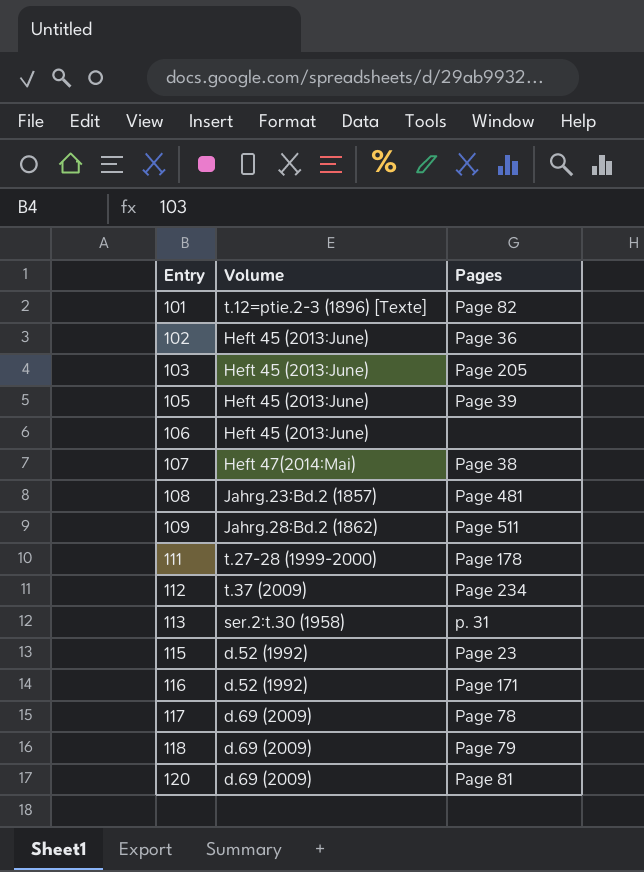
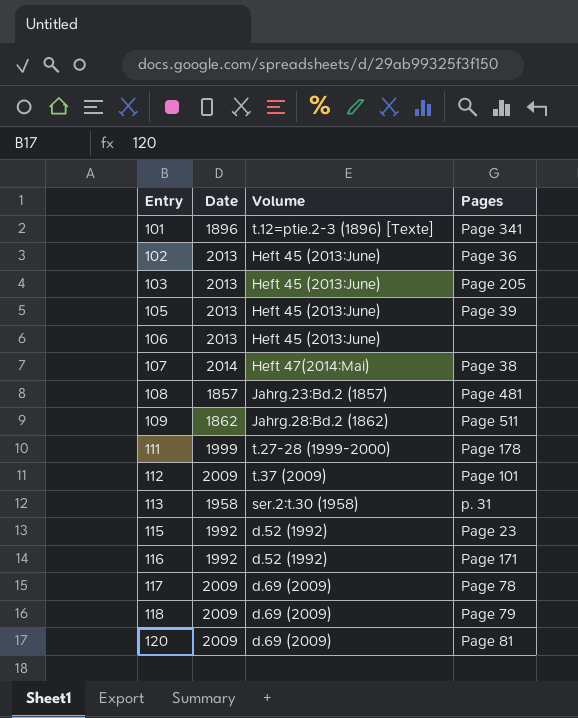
column Date | position: none -> 2
101 | Pages: Page 82 -> Page 341
112 | Pages: Page 234 -> Page 101

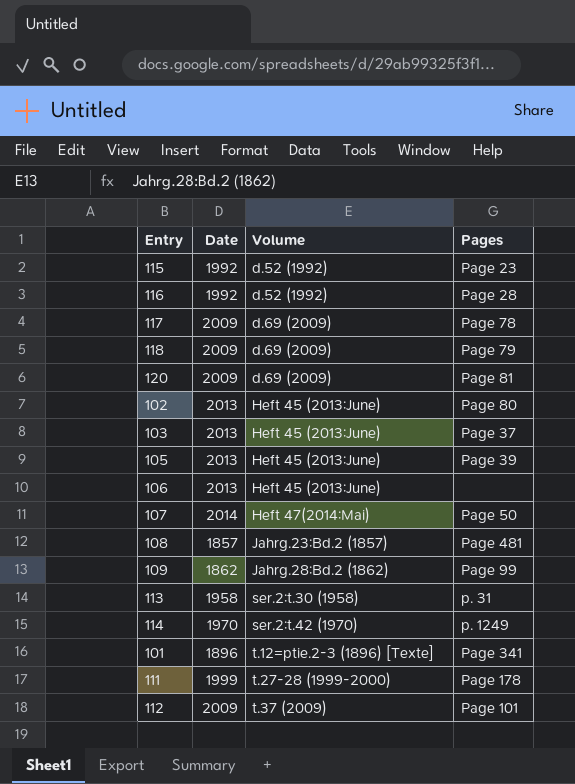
row order: Entry ascending -> Volume ascending
116 | Pages: Page 171 -> Page 28
102 | Pages: Page 36 -> Page 80
103 | Pages: Page 205 -> Page 37
107 | Pages: Page 38 -> Page 50
109 | Pages: Page 511 -> Page 99
row 114: none -> 1970 | ser.2:t.42 (1970) | p. 1249

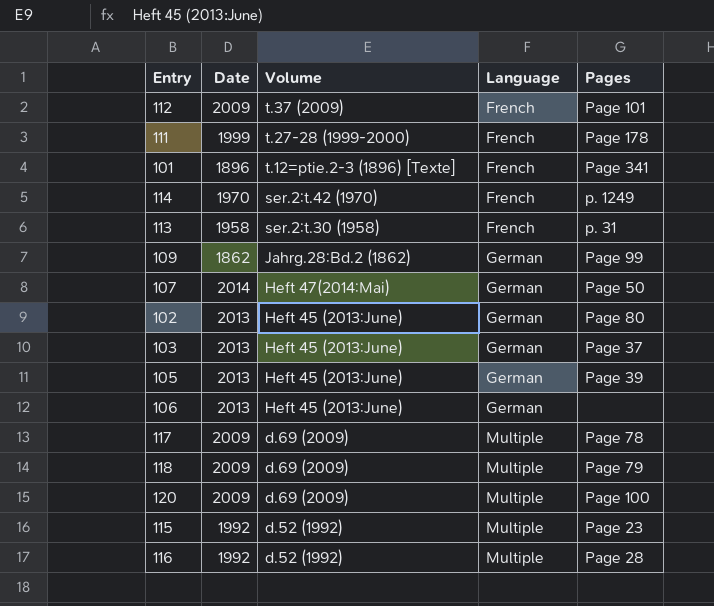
row order: Volume ascending -> Volume descending
column Language | position: none -> 4
row 108: 1857 | Jahrg.23:Bd.2 (1857) | Page 481 -> none
120 | Pages: Page 81 -> Page 100

